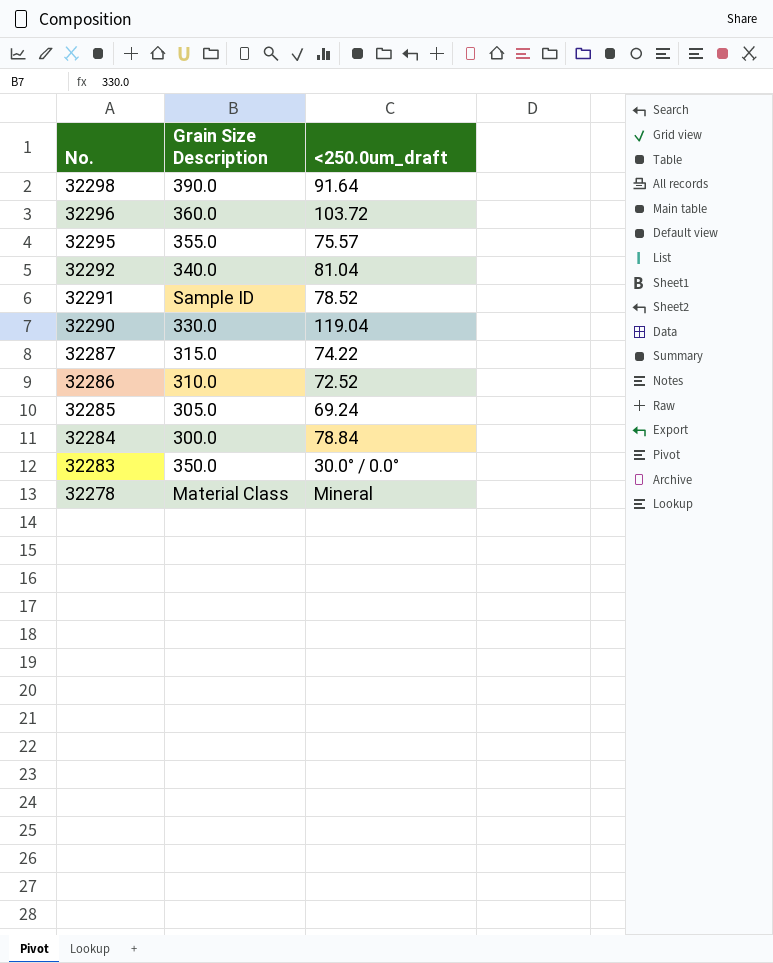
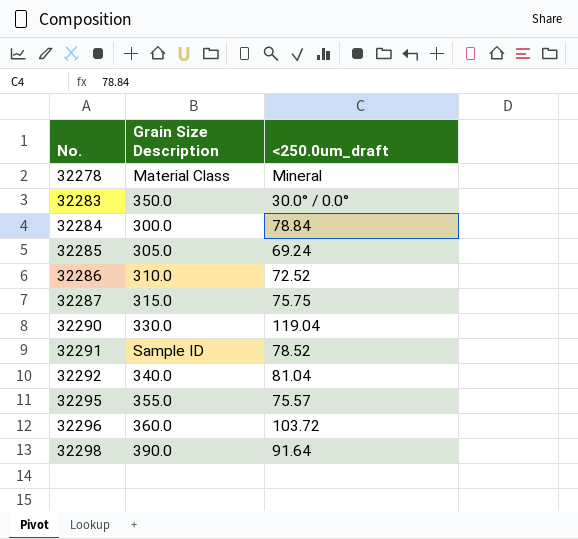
row order: No. descending -> No. ascending
32287 | <250.0um_draft: 74.22 -> 75.75

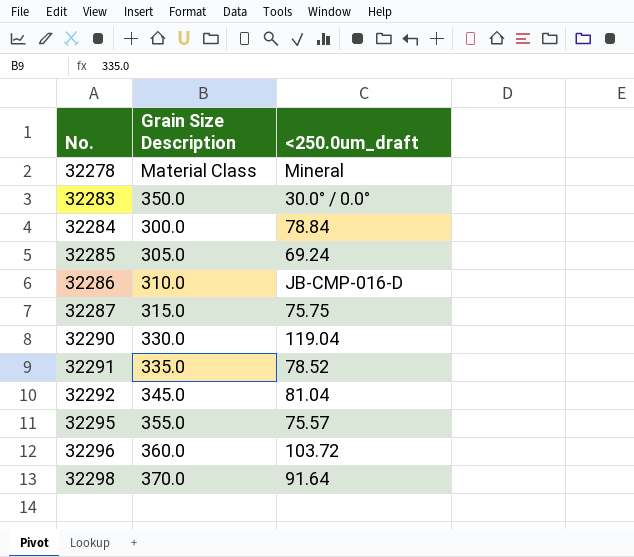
32286 | <250.0um_draft: 72.52 -> JB-CMP-016-D
32291 | Grain Size Description: Sample ID -> 335.0
32292 | Grain Size Description: 340.0 -> 345.0
32298 | Grain Size Description: 390.0 -> 370.0

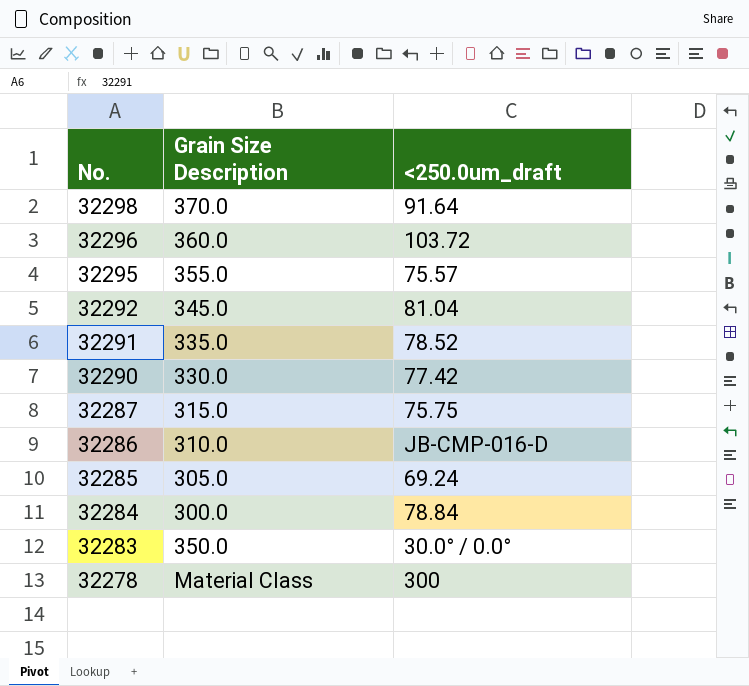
row order: No. ascending -> No. descending
32290 | <250.0um_draft: 119.04 -> 77.42
32278 | <250.0um_draft: Mineral -> 300

